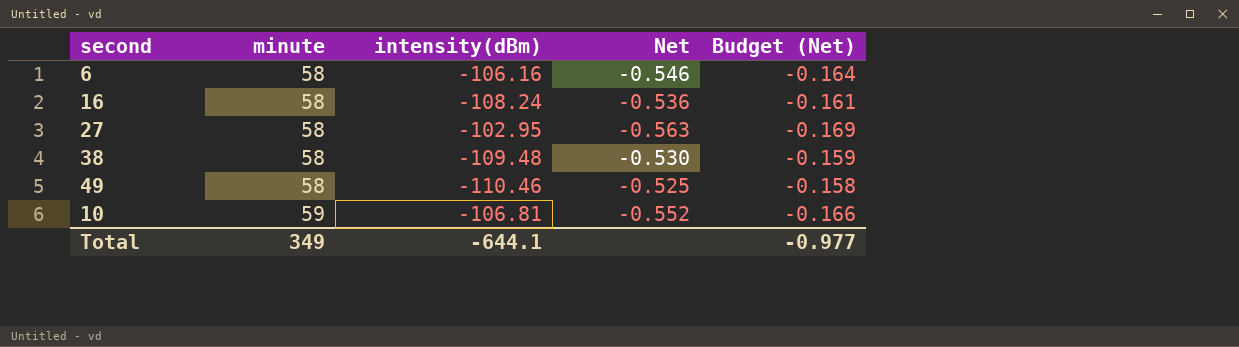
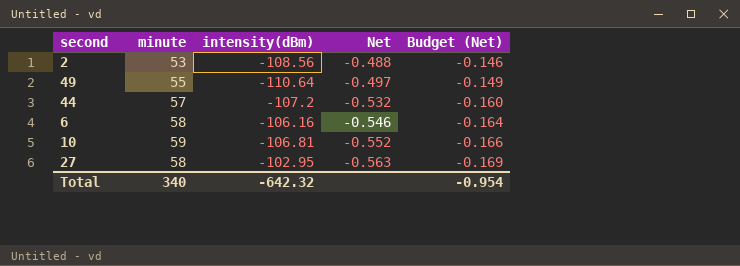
row order: minute ascending -> Net descending
row 16: 58 | -108.24 | -0.536 | -0.161 -> none
row 38: 58 | -109.48 | -0.530 | -0.159 -> none
row 2: none -> 53 | -108.56 | -0.488 | -0.146
49 | minute: 58 -> 55
49 | intensity(dBm): -110.46 -> -110.64
49 | Net: -0.525 -> -0.497
49 | Budget (Net): -0.158 -> -0.149
row 44: none -> 57 | -107.2 | -0.532 | -0.160
Total | minute: 349 -> 340
Total | intensity(dBm): -644.1 -> -642.32
Total | Budget (Net): -0.977 -> -0.954

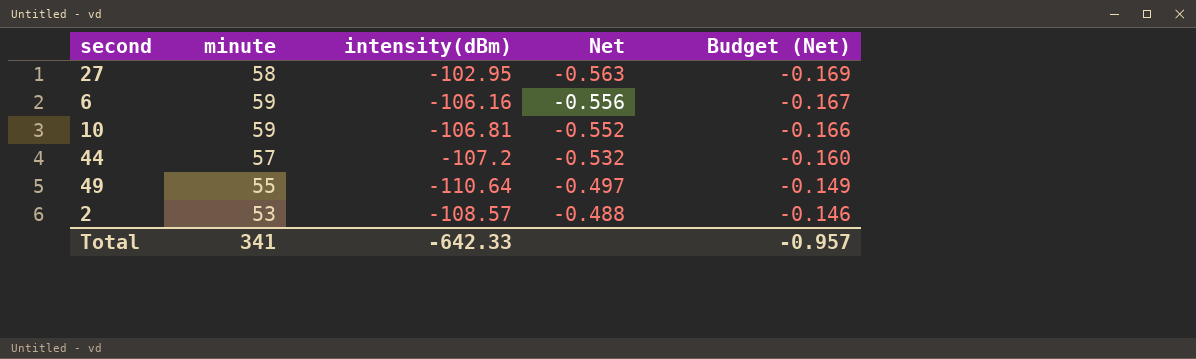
row order: Net descending -> Net ascending
6 | minute: 58 -> 59
6 | Net: -0.546 -> -0.556
6 | Budget (Net): -0.164 -> -0.167
2 | intensity(dBm): -108.56 -> -108.57
Total | minute: 340 -> 341
Total | intensity(dBm): -642.32 -> -642.33
Total | Budget (Net): -0.954 -> -0.957

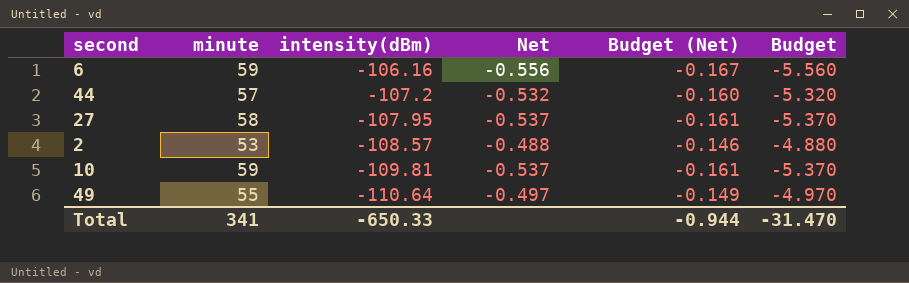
row order: Net ascending -> intensity(dBm) descending
column Budget | formula: none -> [Net] * 10
27 | intensity(dBm): -102.95 -> -107.95
27 | Net: -0.563 -> -0.537
27 | Budget (Net): -0.169 -> -0.161
10 | intensity(dBm): -106.81 -> -109.81
10 | Net: -0.552 -> -0.537
10 | Budget (Net): -0.166 -> -0.161
Total | intensity(dBm): -642.33 -> -650.33
Total | Budget (Net): -0.957 -> -0.944

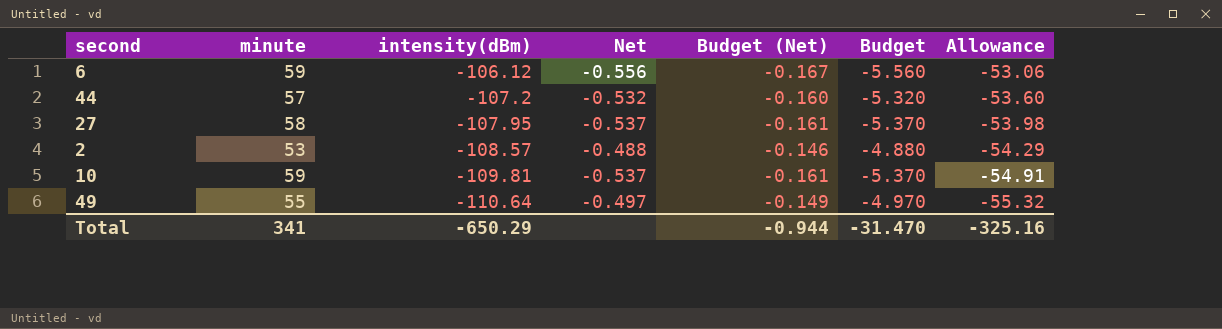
column Allowance | formula: none -> [intensity(dBm)] * 0.5
6 | intensity(dBm): -106.16 -> -106.12
Total | intensity(dBm): -650.33 -> -650.29

